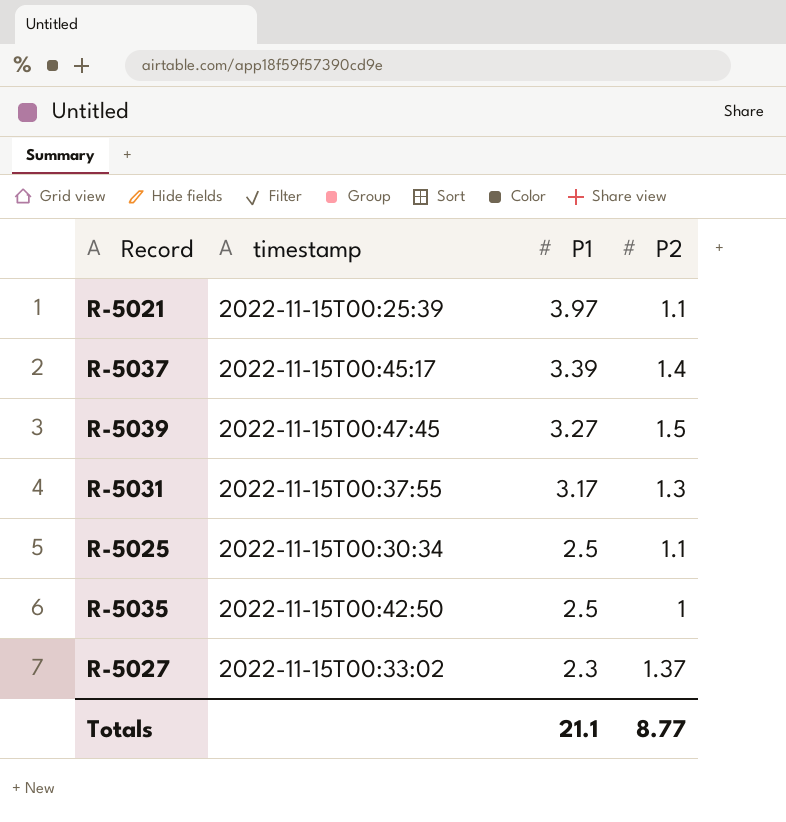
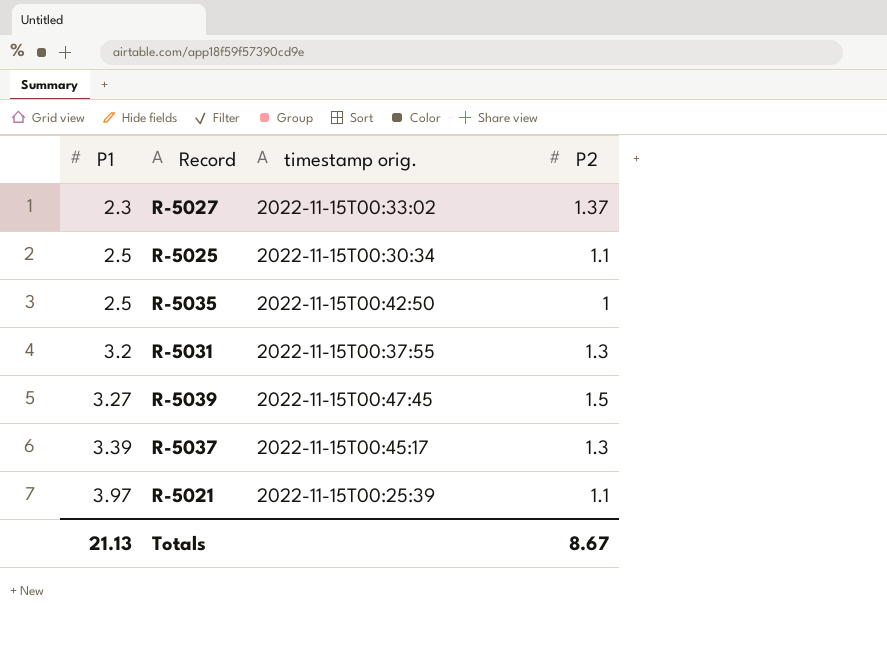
row order: P1 descending -> P1 ascending
column P1 | position: 3 -> 1
column name: timestamp -> timestamp orig.
R-5031 | P1: 3.17 -> 3.2
R-5037 | P2: 1.4 -> 1.3
Totals | P1: 21.1 -> 21.13
Totals | P2: 8.77 -> 8.67

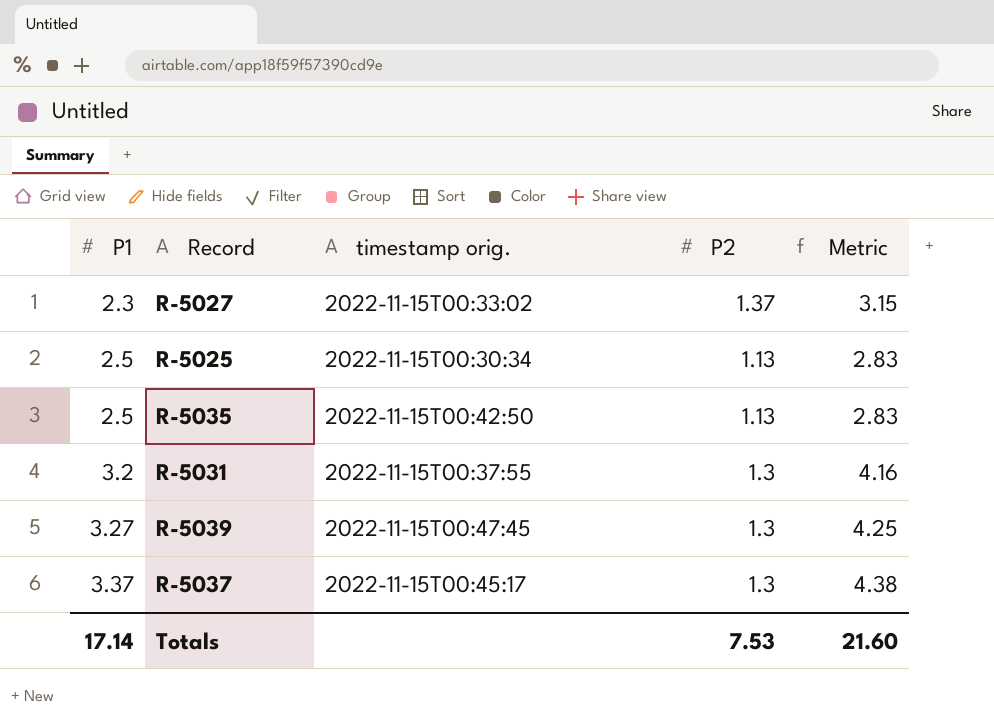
column Metric | formula: none -> [P1] * [P2]
row R-5021: 3.97 | 2022-11-15T00:25:39 | 1.1 -> none
R-5025 | P2: 1.1 -> 1.13
R-5035 | P2: 1 -> 1.13
R-5039 | P2: 1.5 -> 1.3
R-5037 | P1: 3.39 -> 3.37
Totals | P1: 21.13 -> 17.14
Totals | P2: 8.67 -> 7.53

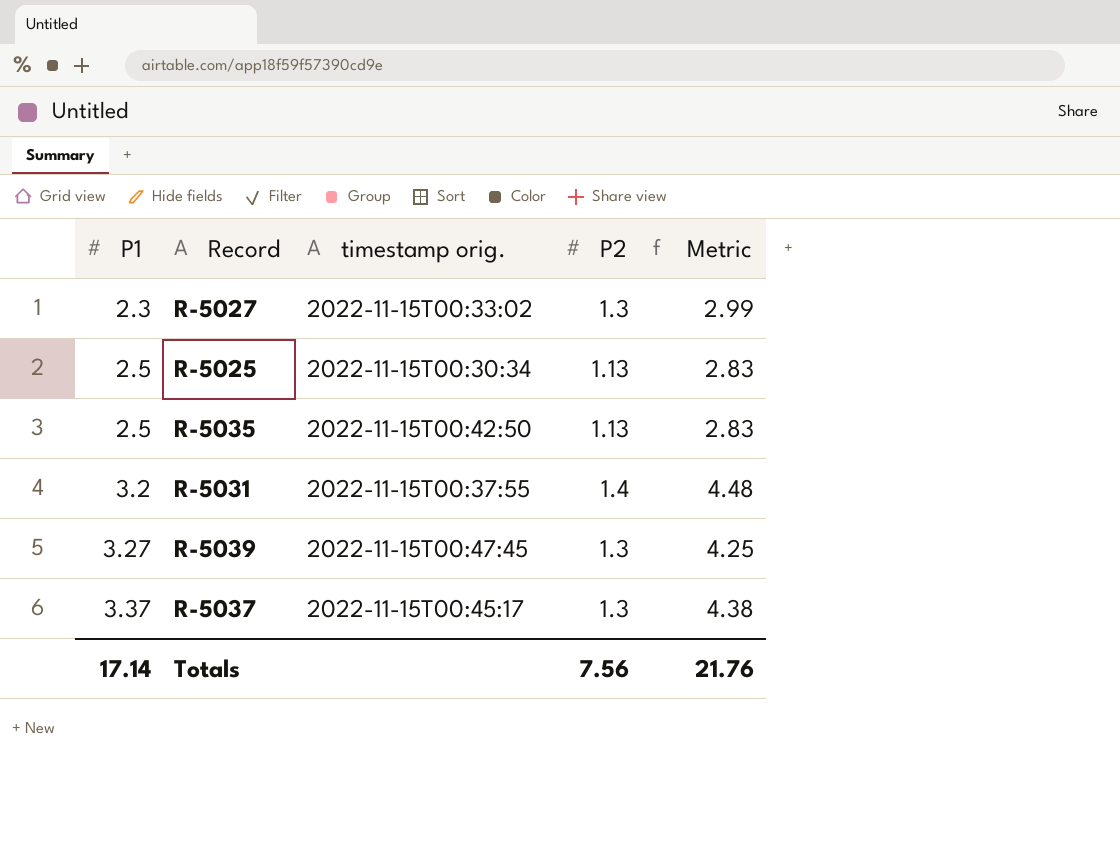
R-5027 | P2: 1.37 -> 1.3
R-5027 | Metric: 3.15 -> 2.99
R-5031 | P2: 1.3 -> 1.4
R-5031 | Metric: 4.16 -> 4.48
Totals | P2: 7.53 -> 7.56
Totals | Metric: 21.60 -> 21.76

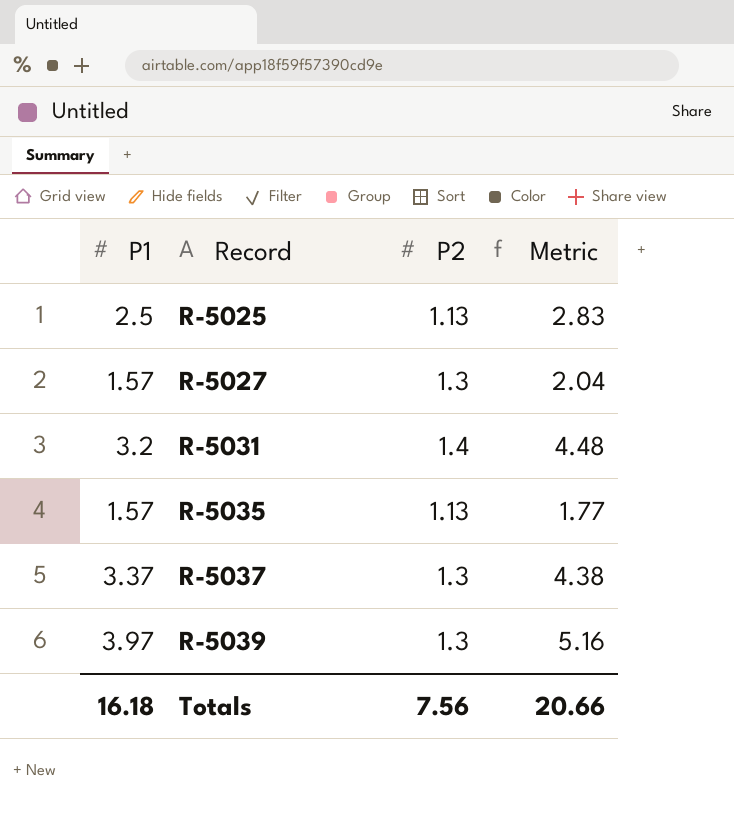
row order: P1 ascending -> Record ascending
column timestamp orig. | position: 3 -> none
R-5027 | P1: 2.3 -> 1.57
R-5027 | Metric: 2.99 -> 2.04
R-5035 | P1: 2.5 -> 1.57
R-5035 | Metric: 2.83 -> 1.77
R-5039 | P1: 3.27 -> 3.97
R-5039 | Metric: 4.25 -> 5.16
Totals | P1: 17.14 -> 16.18
Totals | Metric: 21.76 -> 20.66

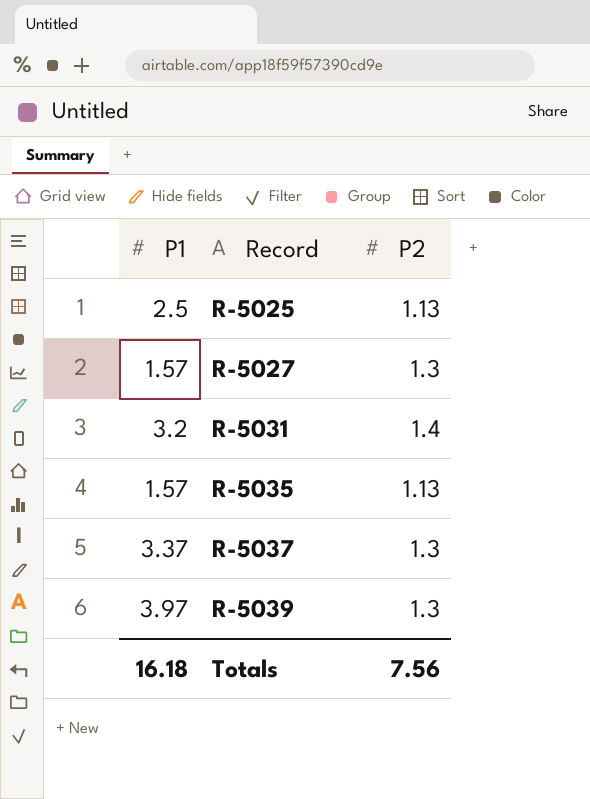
column Metric | formula: [P1] * [P2] -> none

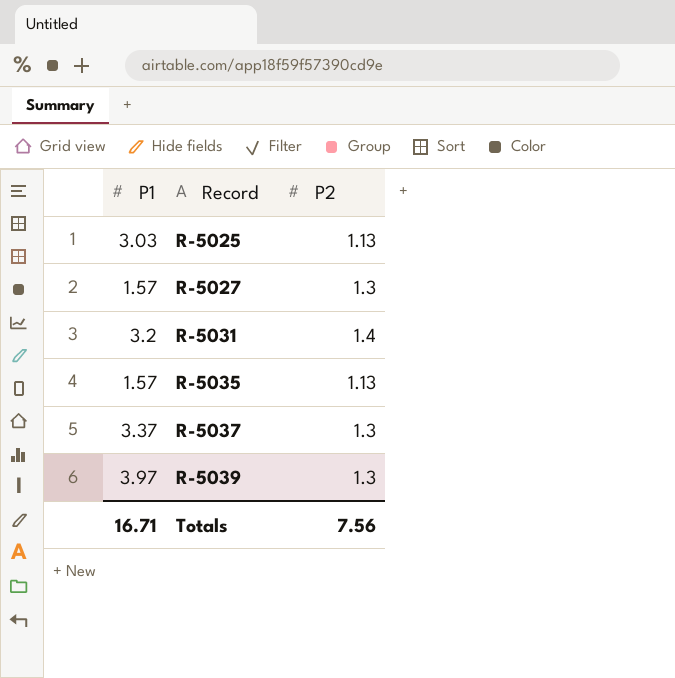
R-5025 | P1: 2.5 -> 3.03
Totals | P1: 16.18 -> 16.71

